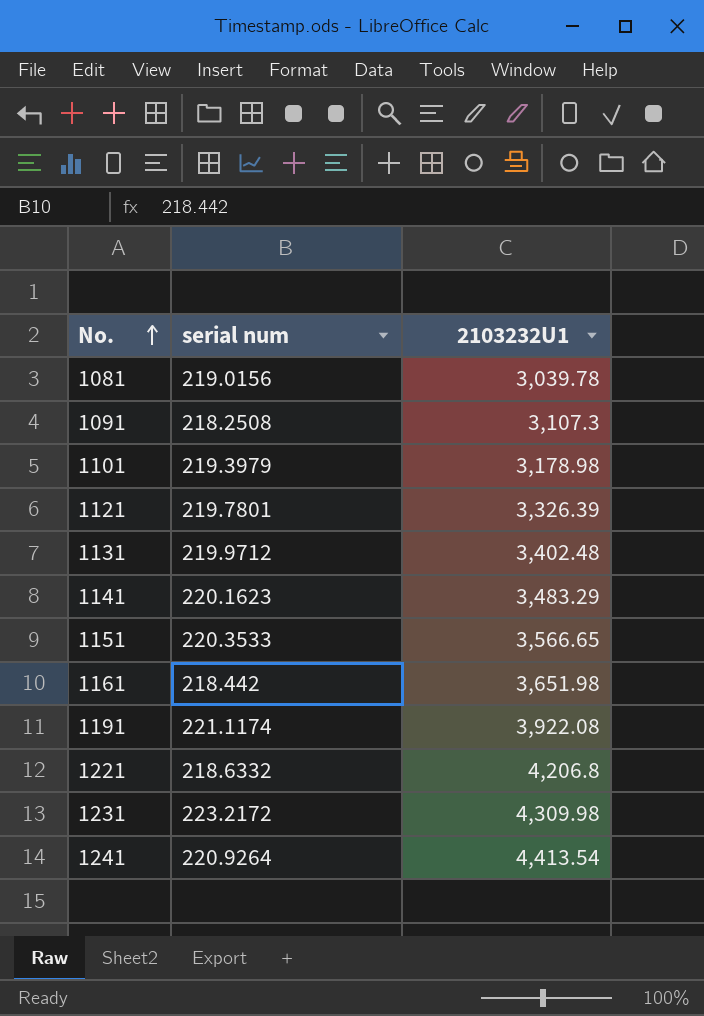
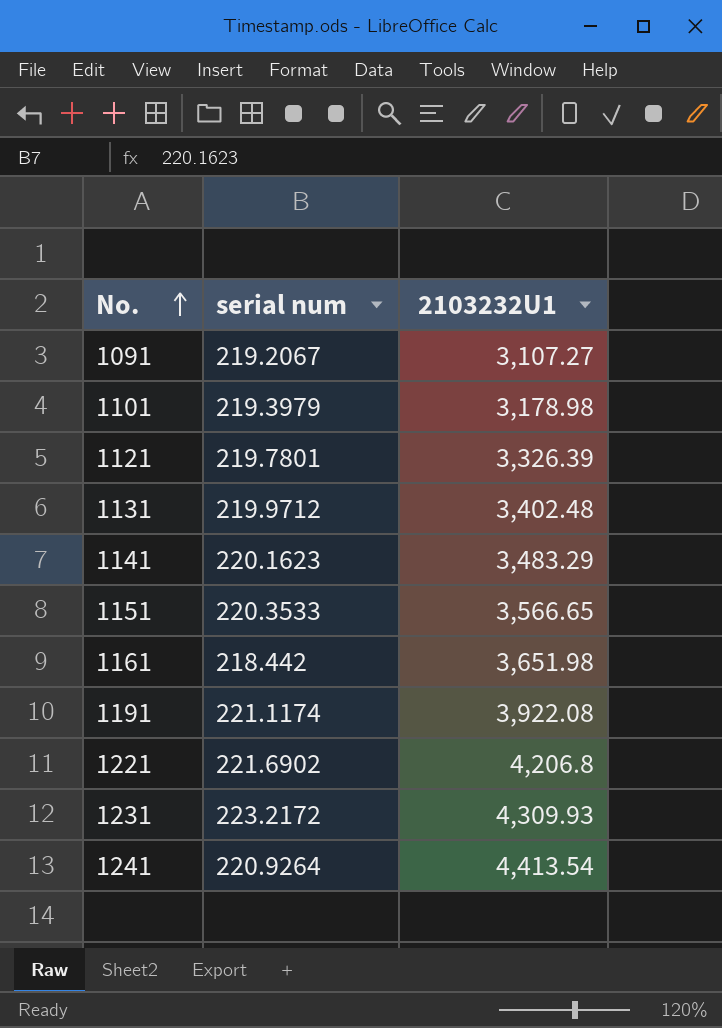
row 1081: 219.0156 | 3,039.78 -> none
1091 | serial num: 218.2508 -> 219.2067
1091 | 2103232U1: 3,107.3 -> 3,107.27
1221 | serial num: 218.6332 -> 221.6902
1231 | 2103232U1: 4,309.98 -> 4,309.93

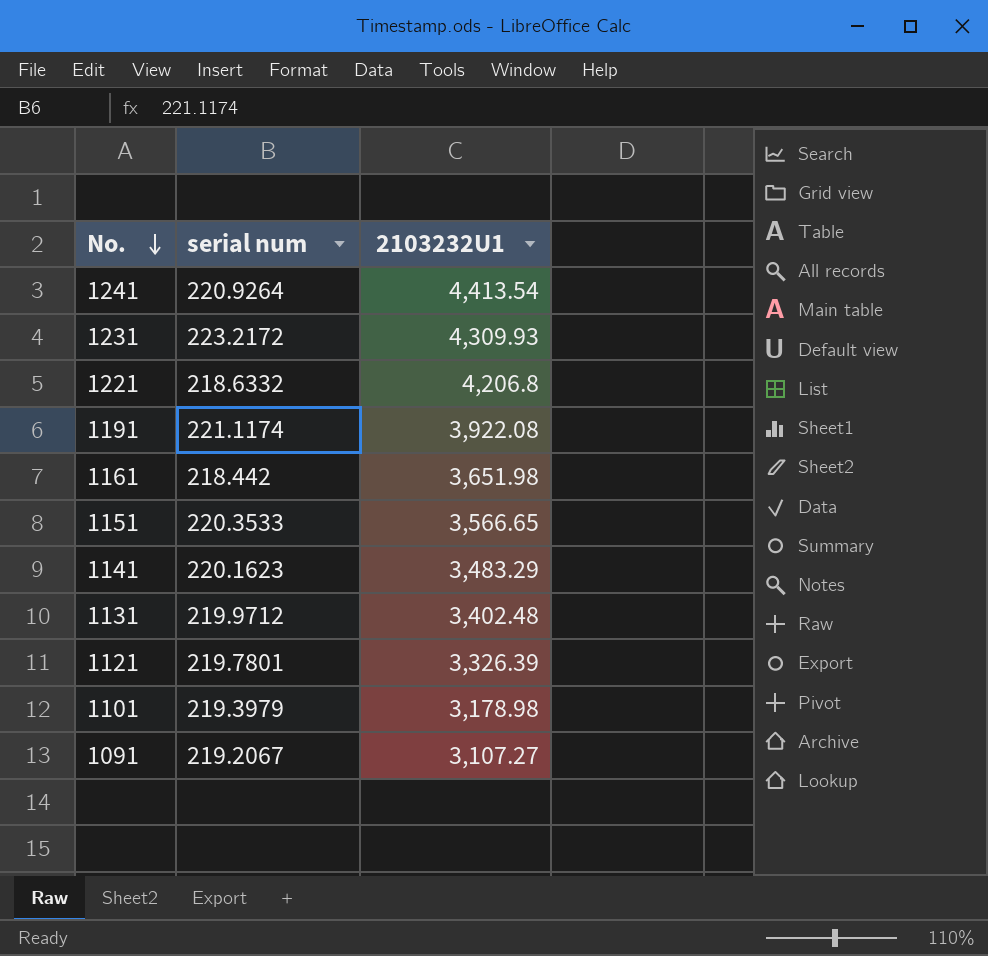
row order: No. ascending -> No. descending
1221 | serial num: 221.6902 -> 218.6332

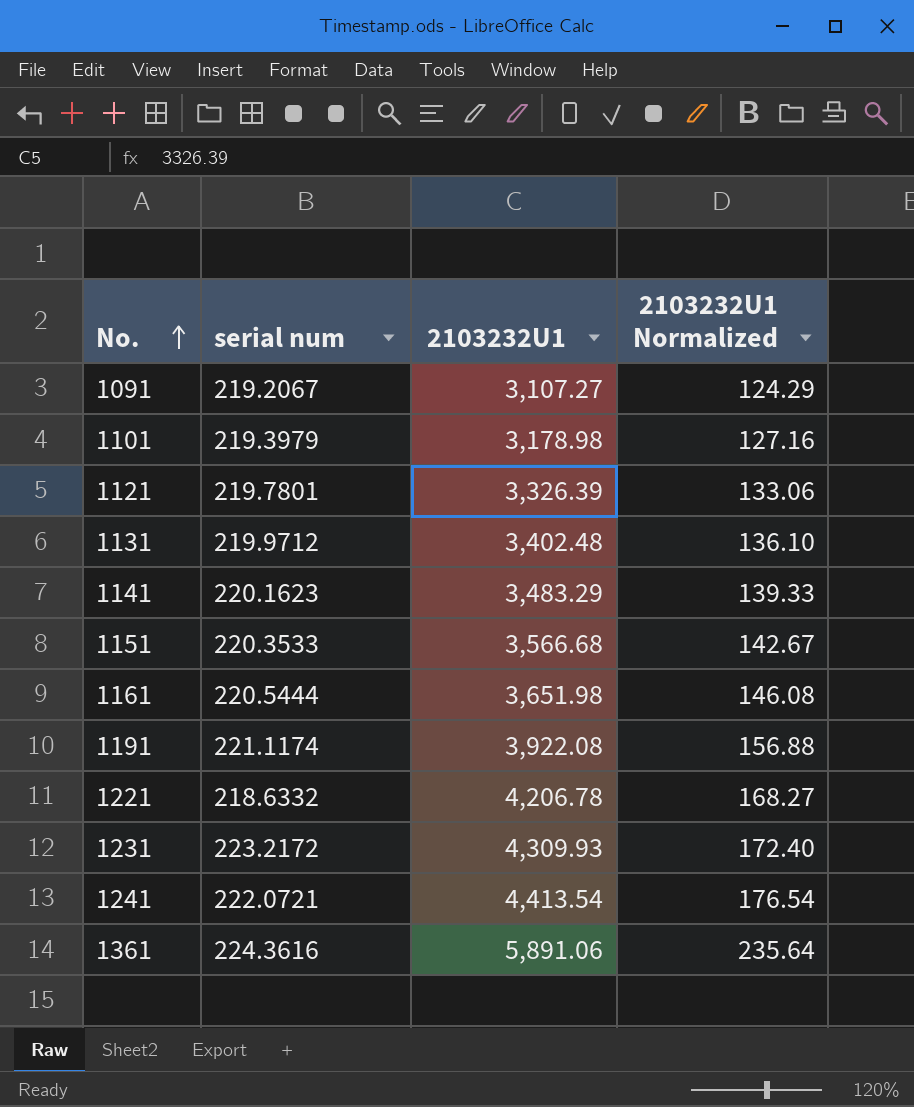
row order: No. descending -> No. ascending
column 2103232U1 Normalized | formula: none -> [2103232U1] * 0.04
1151 | 2103232U1: 3,566.65 -> 3,566.68
1161 | serial num: 218.442 -> 220.5444
1221 | 2103232U1: 4,206.8 -> 4,206.78
1241 | serial num: 220.9264 -> 222.0721
row 1361: none -> 224.3616 | 5,891.06 | 235.64

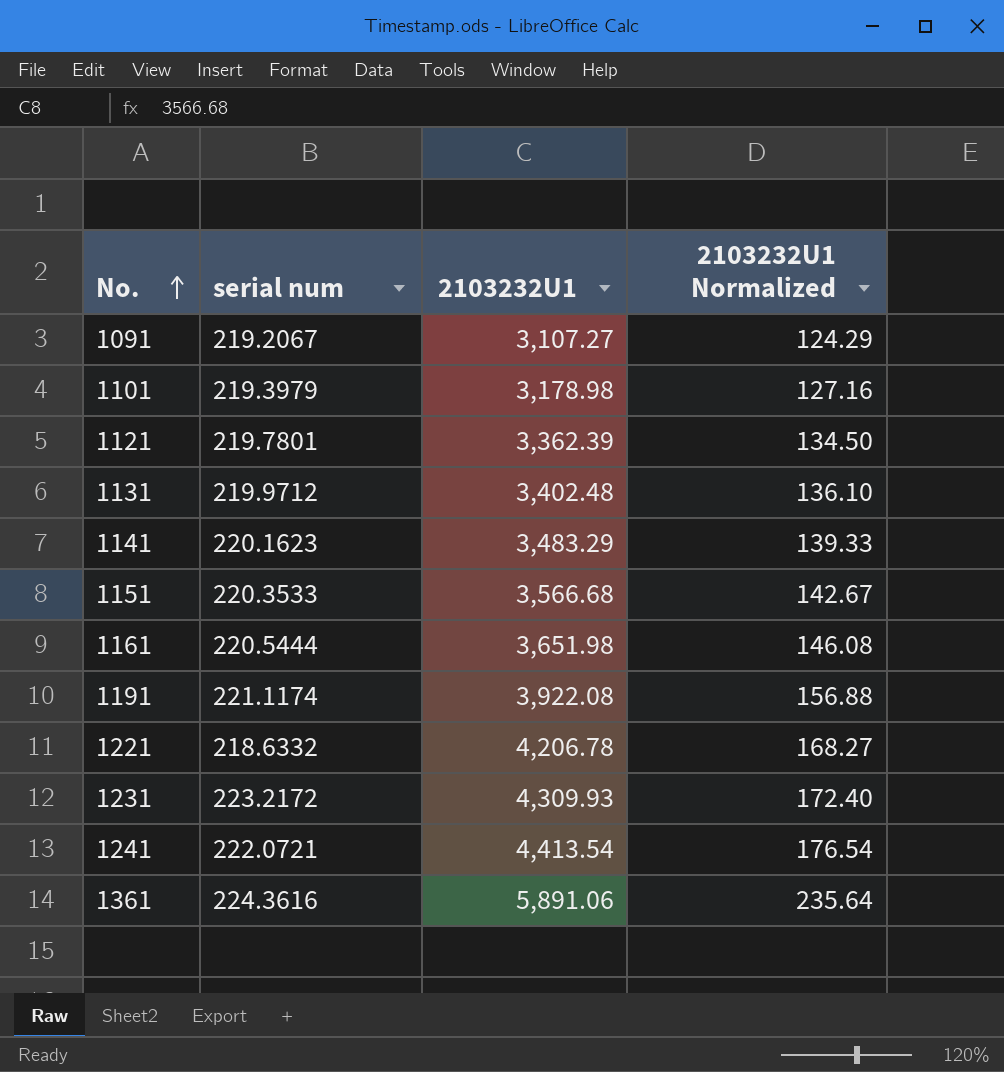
1121 | 2103232U1: 3,326.39 -> 3,362.39
1121 | 2103232U1 Normalized: 133.06 -> 134.50

